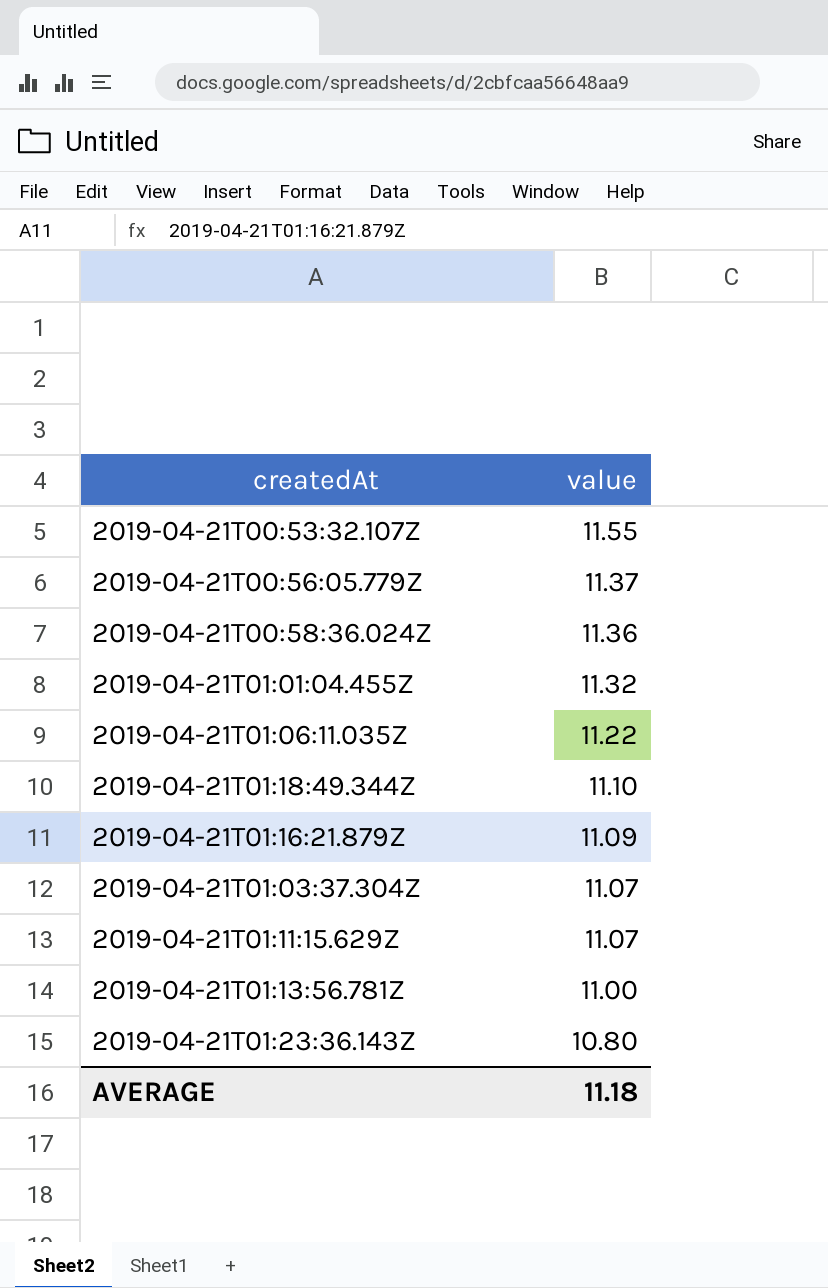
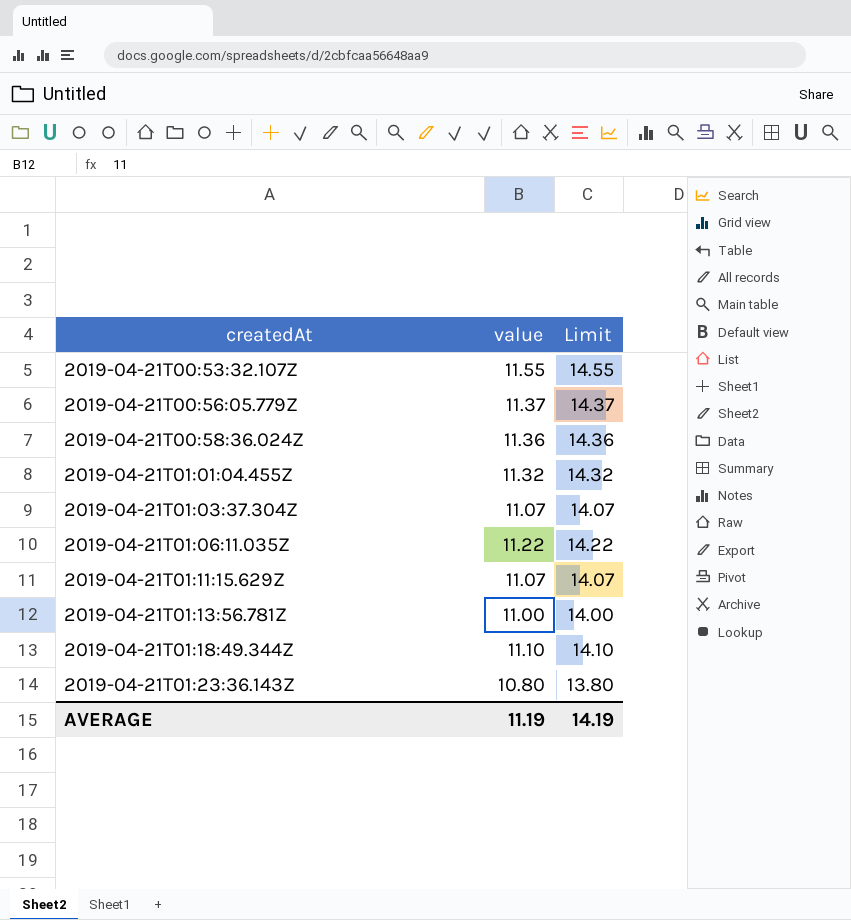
row order: value descending -> createdAt ascending
column Limit | formula: none -> [value] + 3
row 2019-04-21T01:16:21.879Z: 11.09 -> none
AVERAGE | value: 11.18 -> 11.19

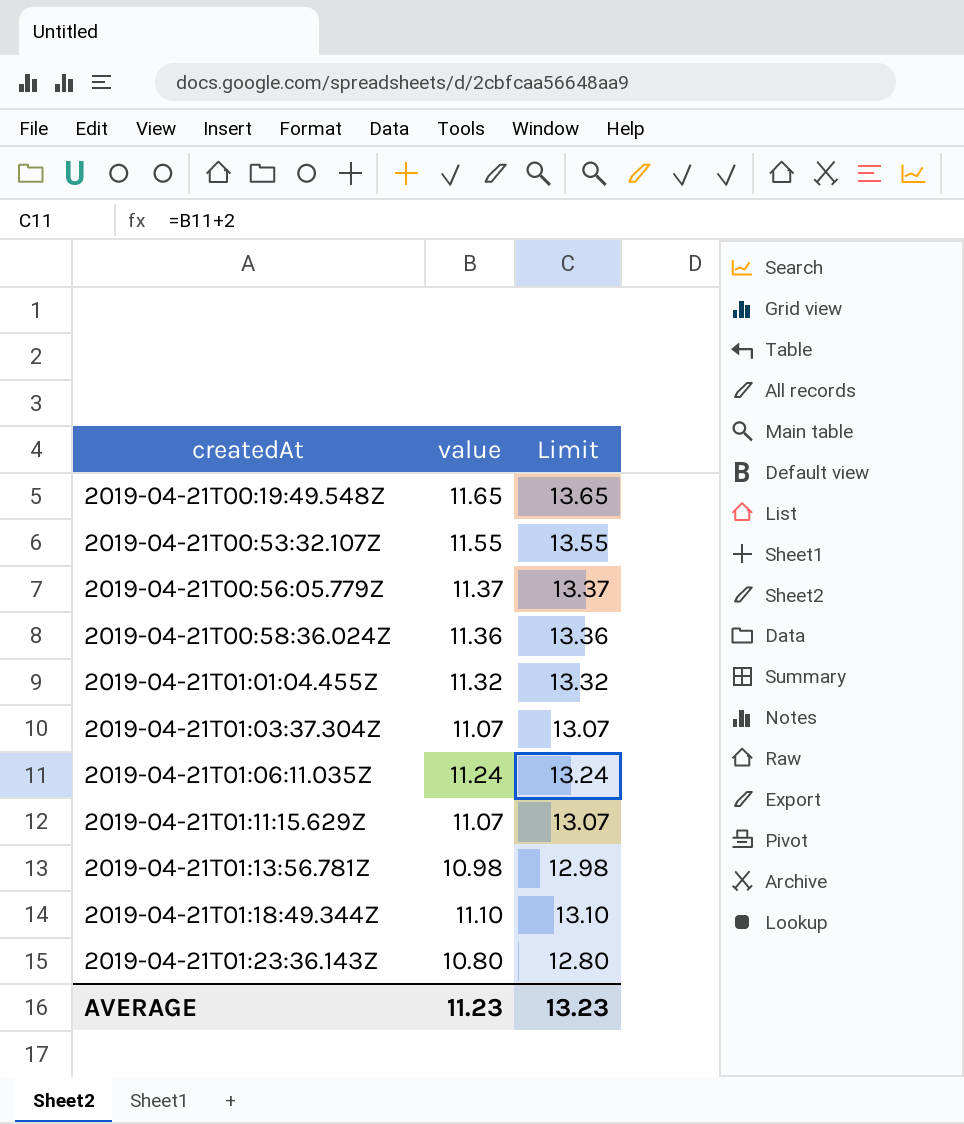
column Limit | formula: [value] + 3 -> [value] + 2
row 2019-04-21T00:19:49.548Z: none -> 11.65 | 13.65
2019-04-21T01:06:11.035Z | value: 11.22 -> 11.24
2019-04-21T01:13:56.781Z | value: 11.00 -> 10.98
AVERAGE | value: 11.19 -> 11.23
AVERAGE | Limit: 14.19 -> 13.23

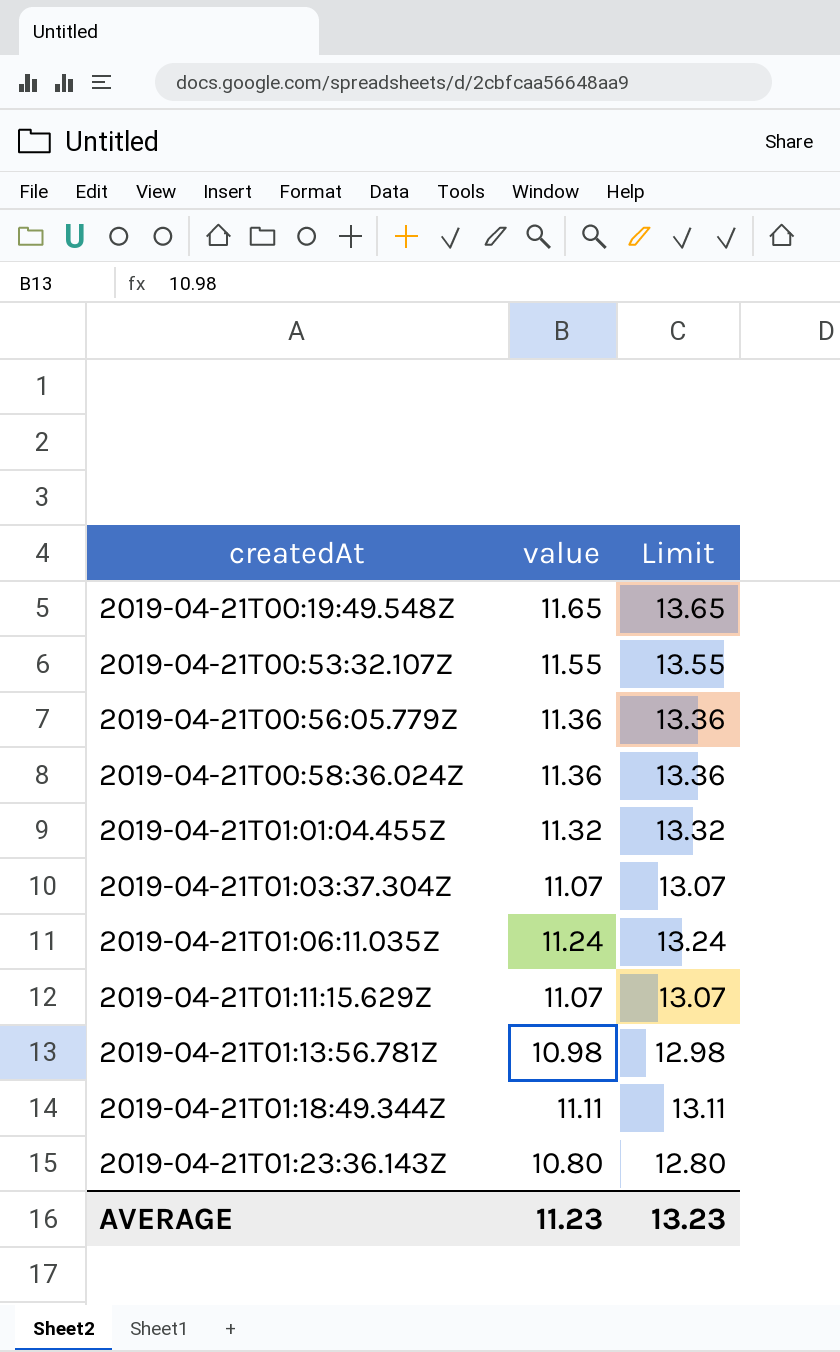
2019-04-21T00:56:05.779Z | value: 11.37 -> 11.36
2019-04-21T00:56:05.779Z | Limit: 13.37 -> 13.36
2019-04-21T01:18:49.344Z | value: 11.10 -> 11.11
2019-04-21T01:18:49.344Z | Limit: 13.10 -> 13.11

